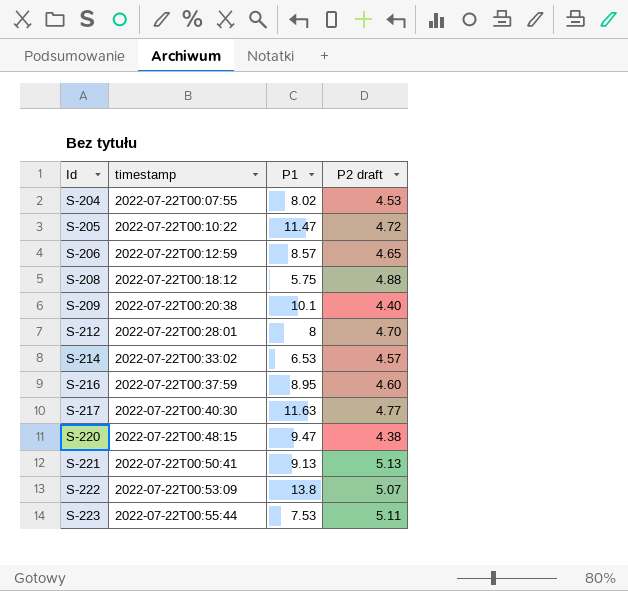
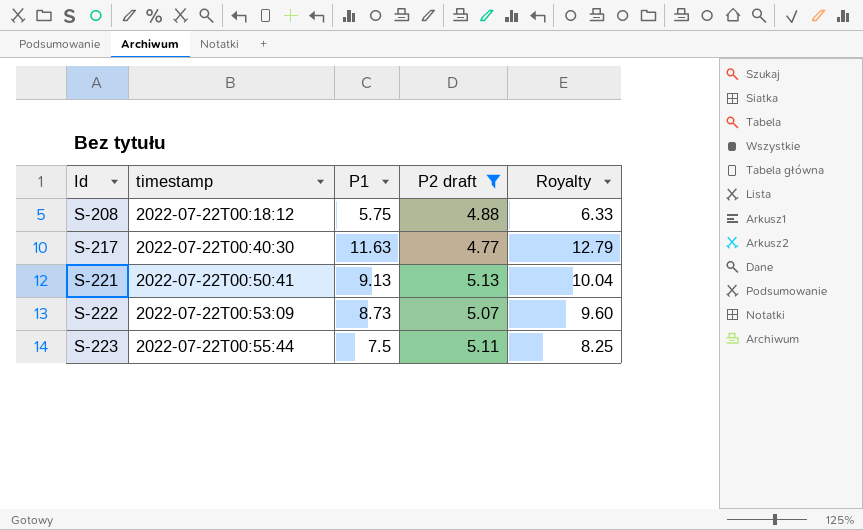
filter: none -> P2 draft >= 4.77
column Royalty | formula: none -> [P1] * 1.1
S-222 | P1: 13.8 -> 8.73
S-223 | P1: 7.53 -> 7.5

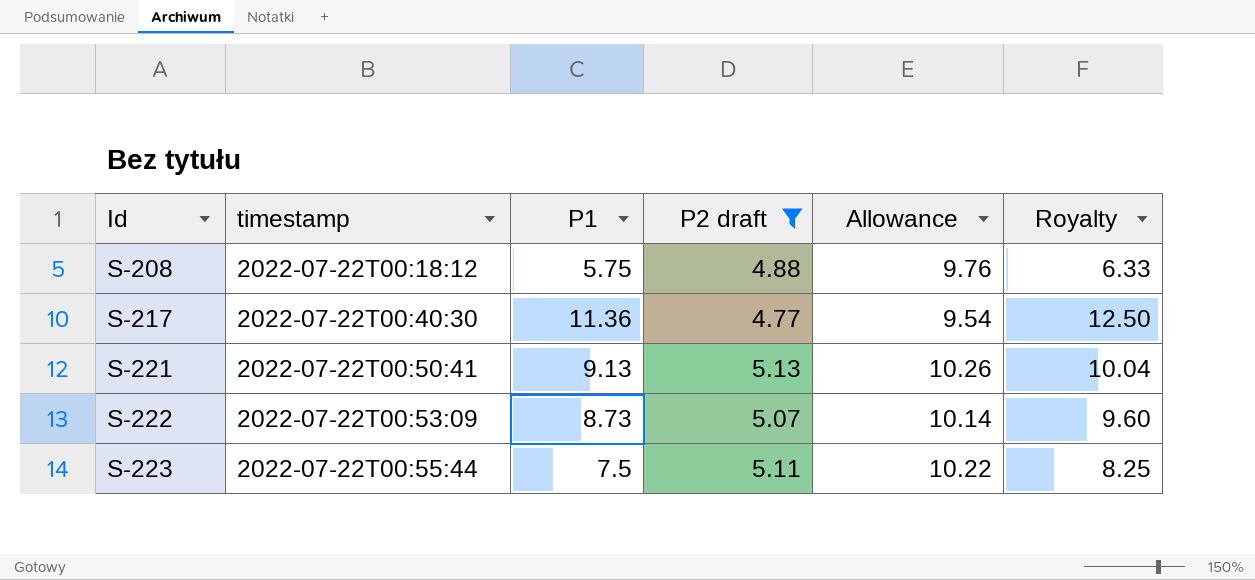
column Allowance | formula: none -> [P2 draft] * 2
S-217 | P1: 11.63 -> 11.36
S-217 | Royalty: 12.79 -> 12.50

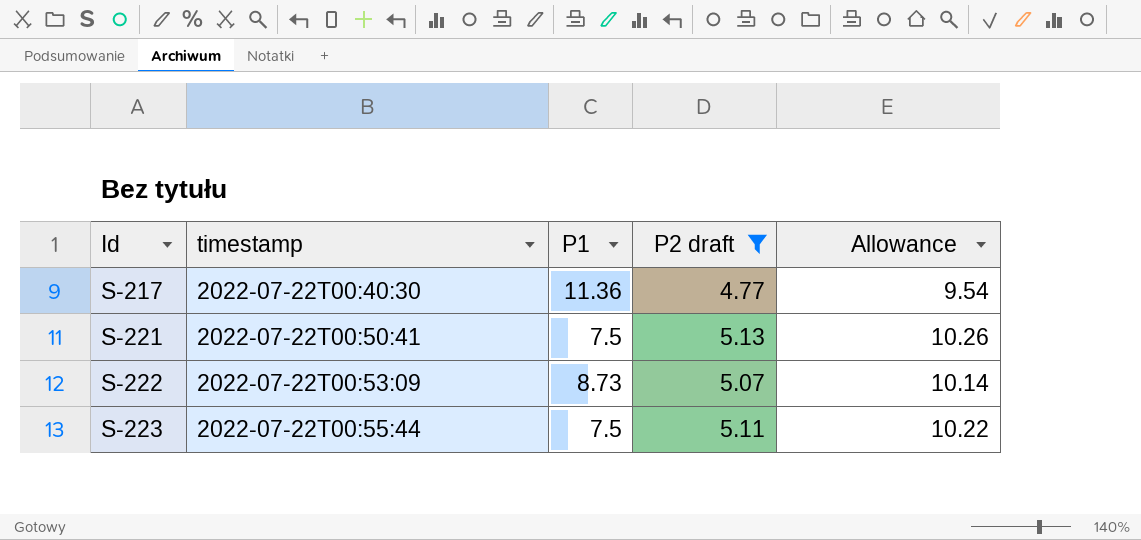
column Royalty | formula: [P1] * 1.1 -> none
row S-208: 2022-07-22T00:18:12 | 5.75 | 4.88 | 9.76 | 6.33 -> none
S-221 | P1: 9.13 -> 7.5

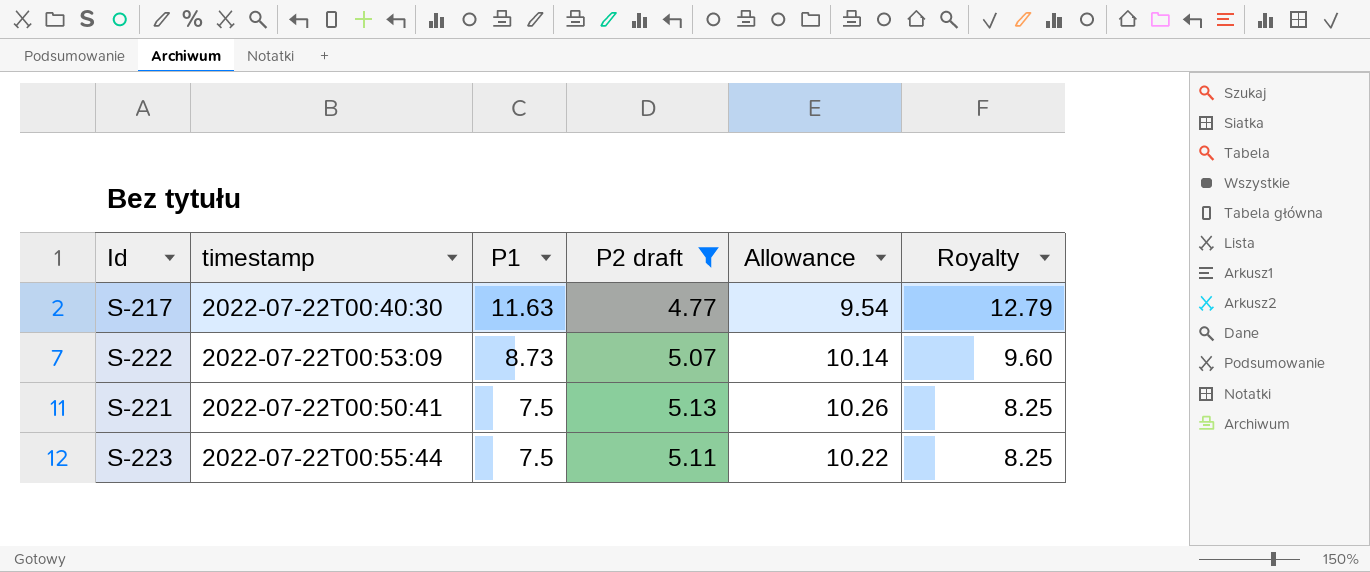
row order: Id ascending -> P1 descending
column Royalty | formula: none -> [P1] * 1.1
S-217 | P1: 11.36 -> 11.63

